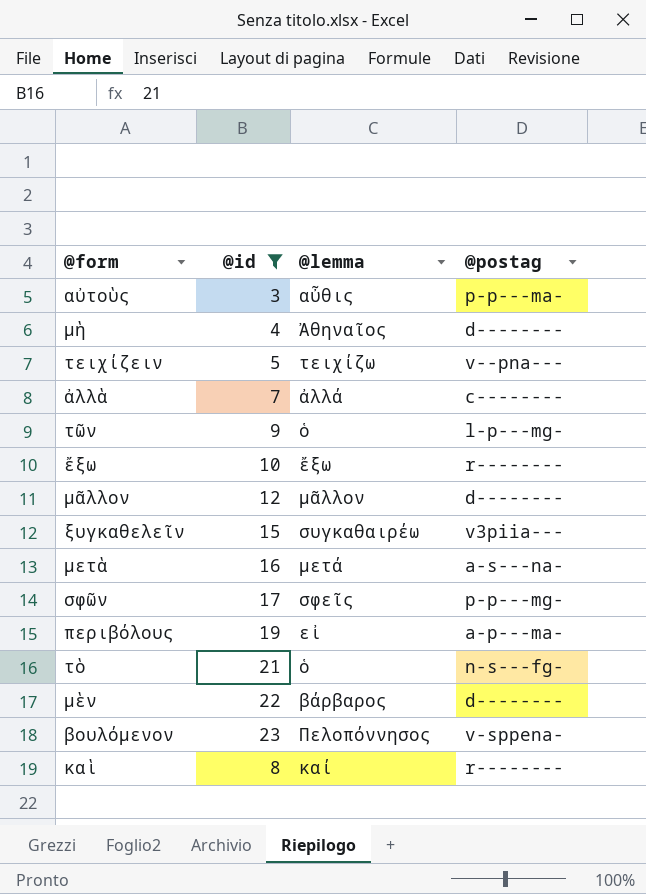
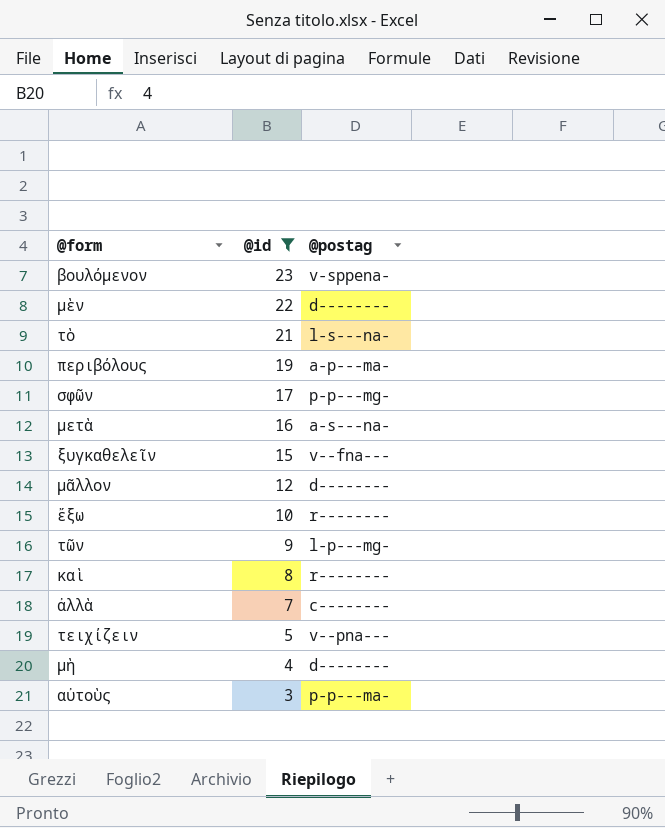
row order: none -> @id descending
column @lemma | position: 3 -> none
τὸ | @postag: n-s---fg- -> l-s---na-
ξυγκαθελεῖν | @postag: v3piia--- -> v--fna---

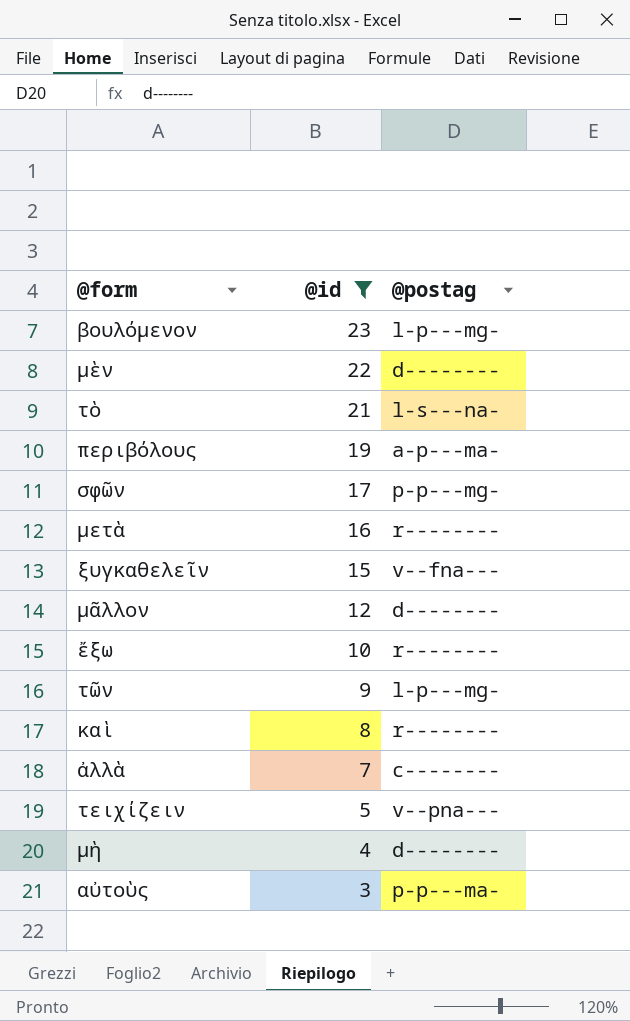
βουλόμενον | @postag: v-sppena- -> l-p---mg-
μετὰ | @postag: a-s---na- -> r--------

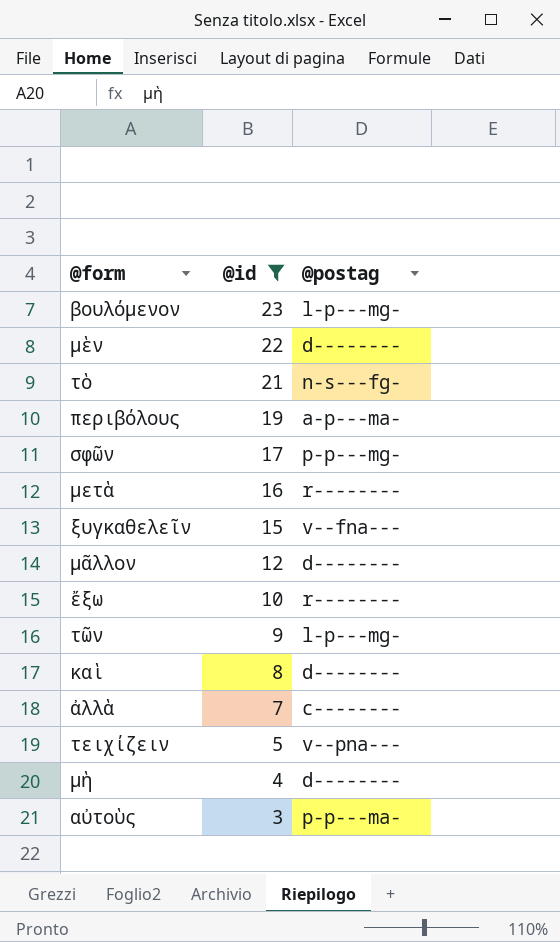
τὸ | @postag: l-s---na- -> n-s---fg-
καὶ | @postag: r-------- -> d--------

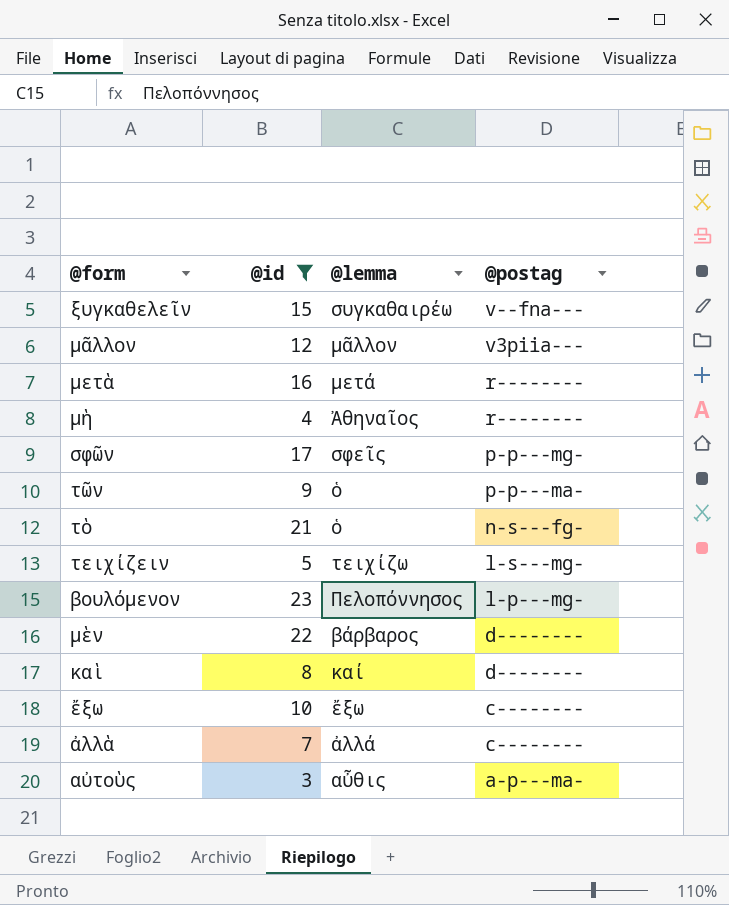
row order: @id descending -> @postag descending
column @lemma | position: none -> 3
row περιβόλους: 19 | a-p---ma- -> none
μᾶλλον | @postag: d-------- -> v3piia---
μὴ | @postag: d-------- -> r--------
τῶν | @postag: l-p---mg- -> p-p---ma-
τειχίζειν | @postag: v--pna--- -> l-s---mg-
ἔξω | @postag: r-------- -> c--------
αὐτοὺς | @postag: p-p---ma- -> a-p---ma-

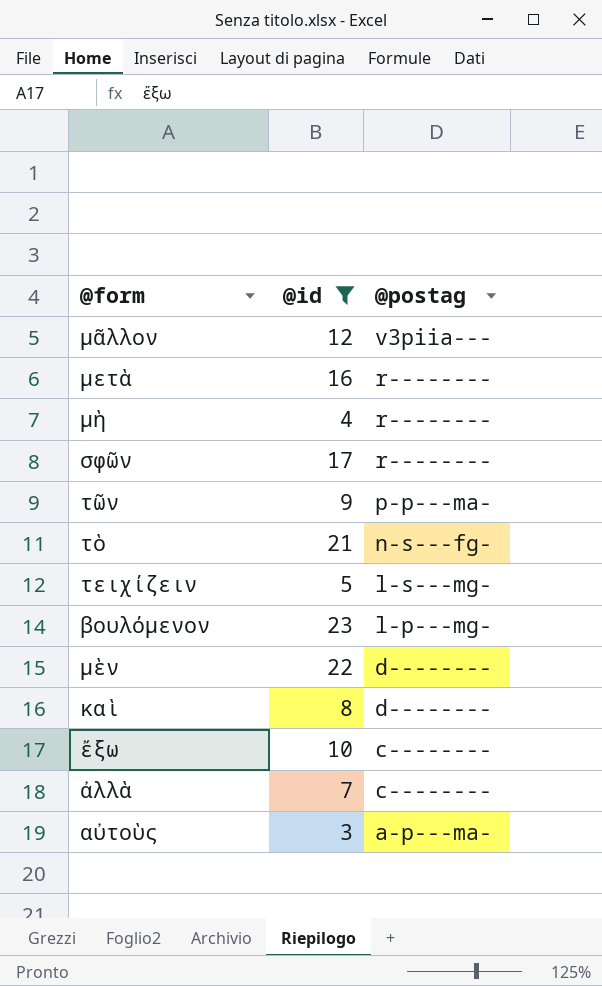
column @lemma | position: 3 -> none
row ξυγκαθελεῖν: 15 | συγκαθαιρέω | v--fna--- -> none
σφῶν | @postag: p-p---mg- -> r--------

